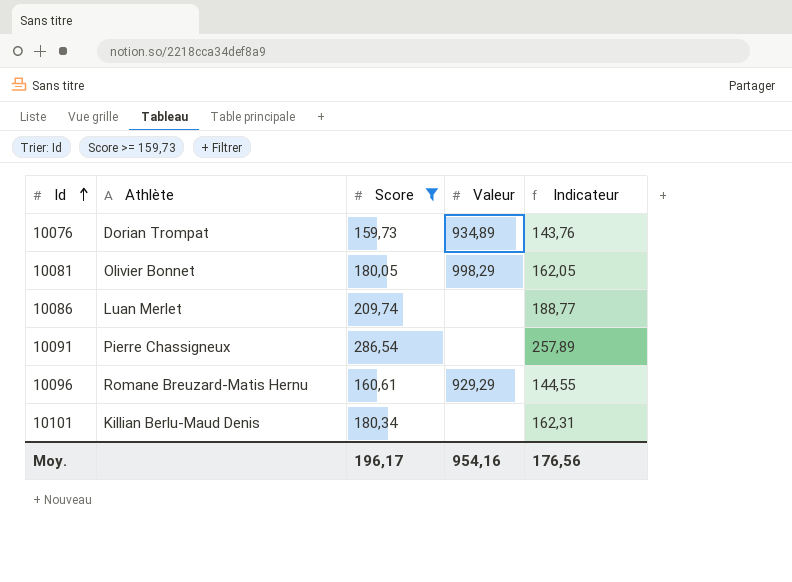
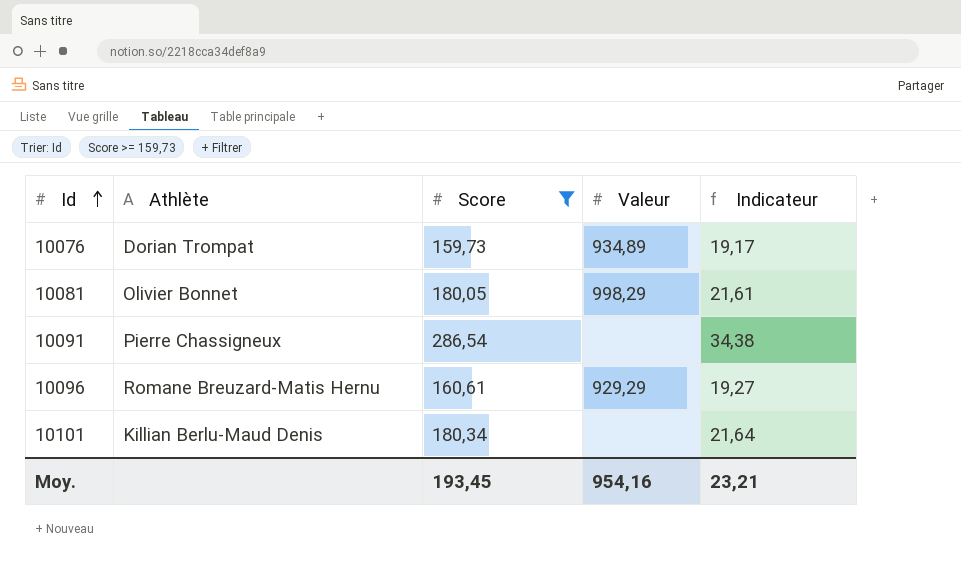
column Indicateur | formula: [Score] * 0,9 -> [Score] * 0,12
row 10086: Luan Merlet | 209,74 | none | 188,77 -> none
Moy. | Score: 196,17 -> 193,45
Moy. | Indicateur: 176,56 -> 23,21

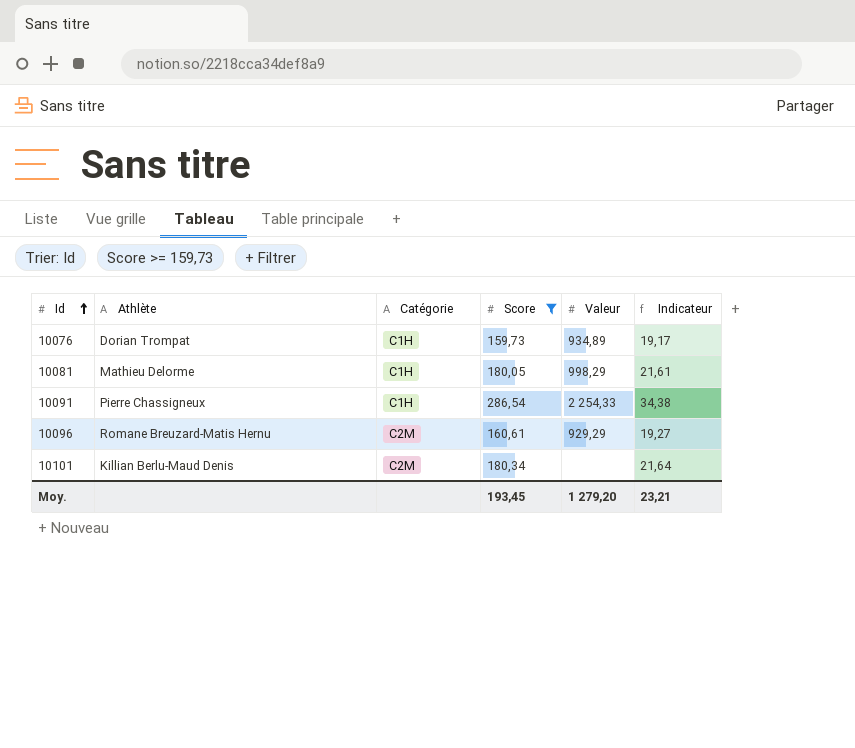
column Catégorie | position: none -> 3
10081 | Athlète: Olivier Bonnet -> Mathieu Delorme
10091 | Valeur: none -> 2 254,33
Moy. | Valeur: 954,16 -> 1 279,20

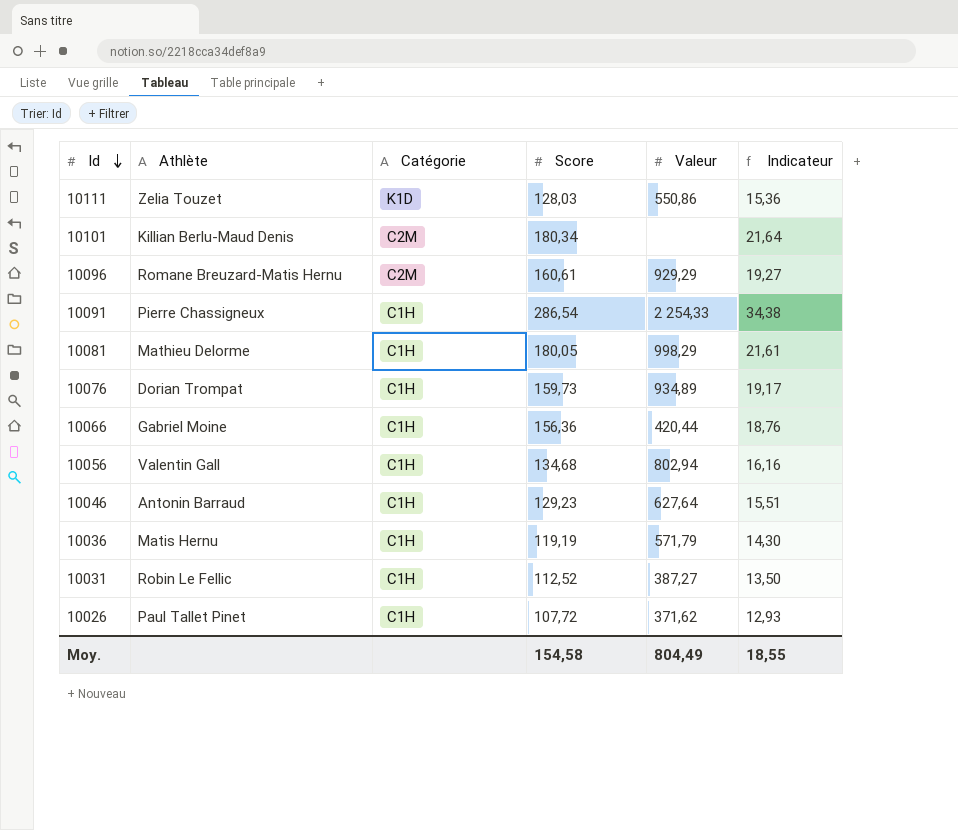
filter: Score >= 159,73 -> none
row order: Id ascending -> Id descending
Moy. | Score: 193,45 -> 154,58
Moy. | Valeur: 1 279,20 -> 804,49
Moy. | Indicateur: 23,21 -> 18,55

